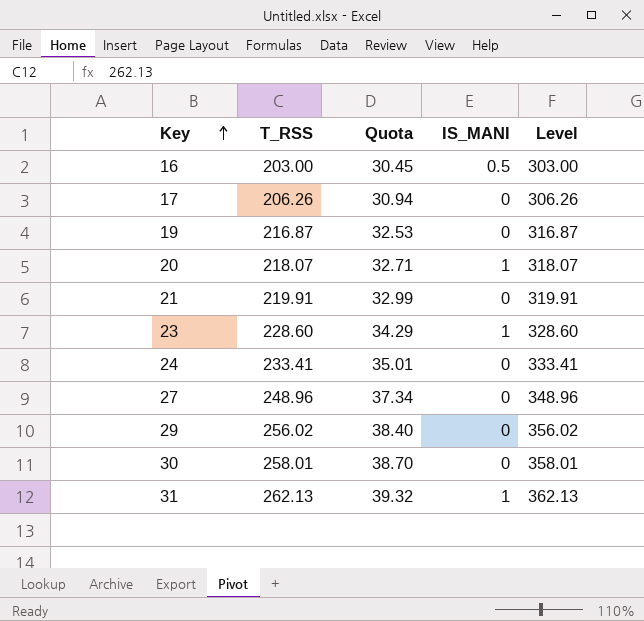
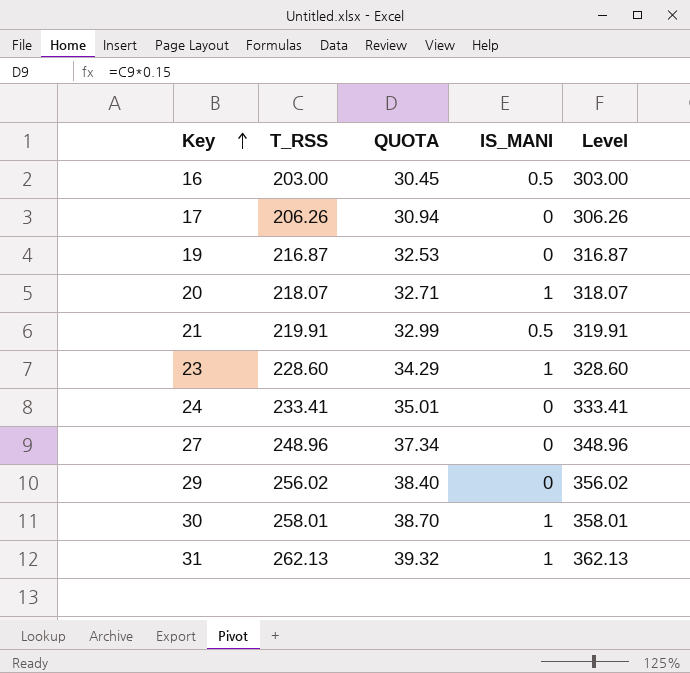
column name: Quota -> QUOTA
21 | IS_MANI: 0 -> 0.5
30 | IS_MANI: 0 -> 1

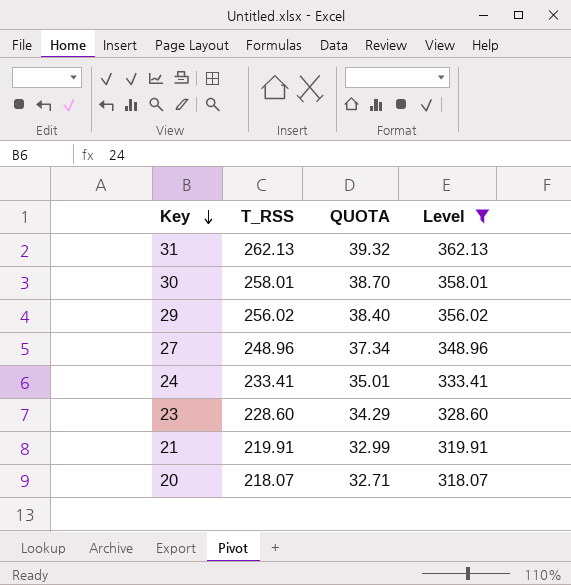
filter: none -> Level >= 318.07
row order: Key ascending -> Key descending
column IS_MANI | position: 4 -> none

